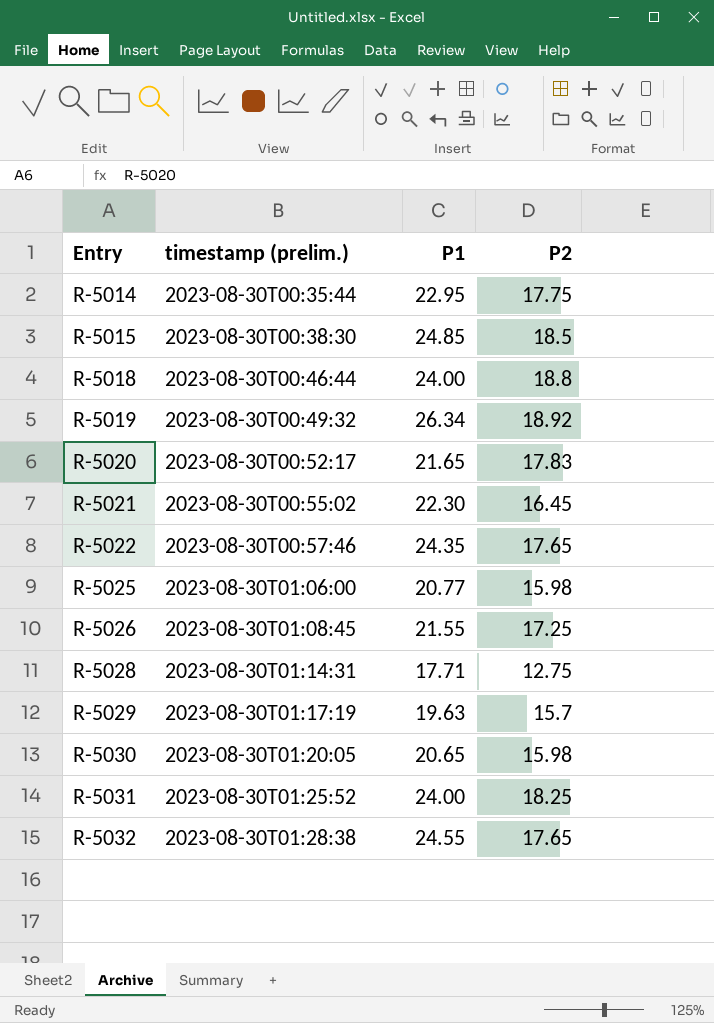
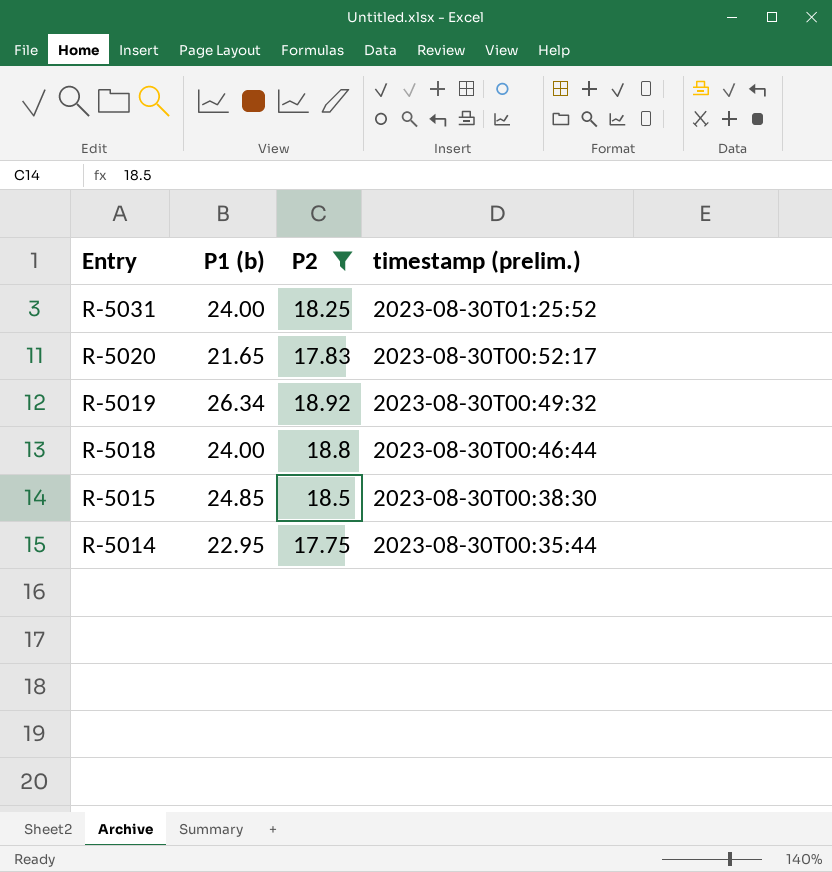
filter: none -> P2 >= 17.75
row order: Entry ascending -> Entry descending
column name: P1 -> P1 (b)
column timestamp (prelim.) | position: 2 -> 4

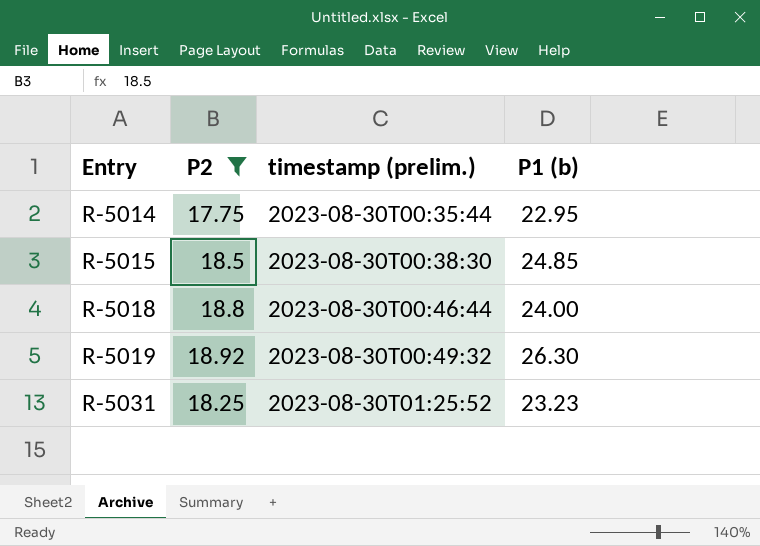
row order: Entry descending -> Entry ascending
column P1 (b) | position: 2 -> 4
row R-5020: 21.65 | 17.83 | 2023-08-30T00:52:17 -> none
R-5019 | P1 (b): 26.34 -> 26.30
R-5031 | P1 (b): 24.00 -> 23.23

